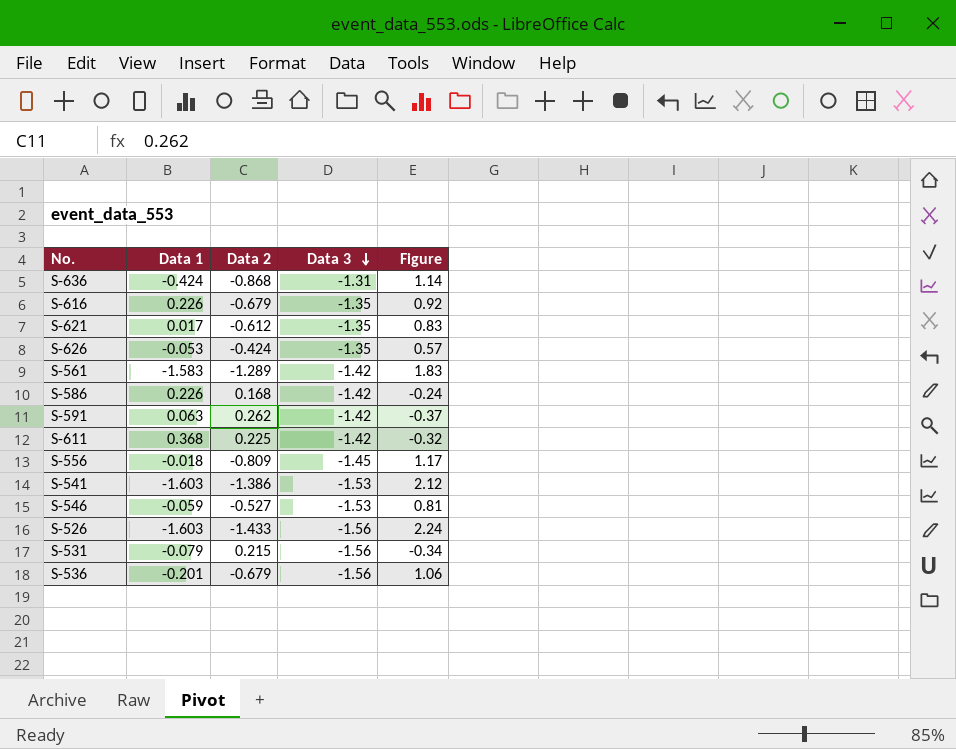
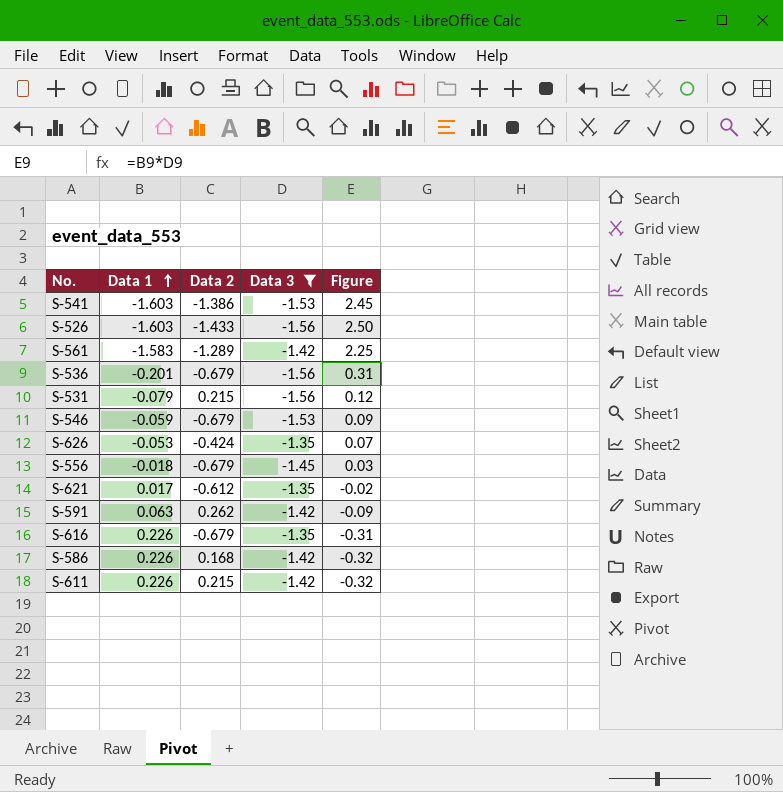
filter: none -> Data 3 != -1.31
row order: Data 3 descending -> Data 1 ascending
column Figure | formula: [Data 2] * [Data 3] -> [Data 1] * [Data 3]
S-546 | Data 2: -0.527 -> -0.679
S-556 | Data 2: -0.809 -> -0.679
S-611 | Data 1: 0.368 -> 0.226
S-611 | Data 2: 0.225 -> 0.215

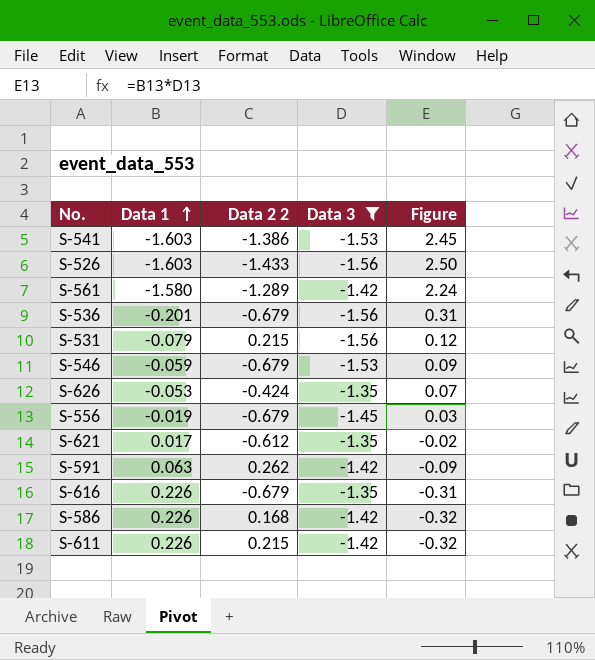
column name: Data 2 -> Data 2 2
S-561 | Data 1: -1.583 -> -1.580
S-561 | Figure: 2.25 -> 2.24
S-556 | Data 1: -0.018 -> -0.019

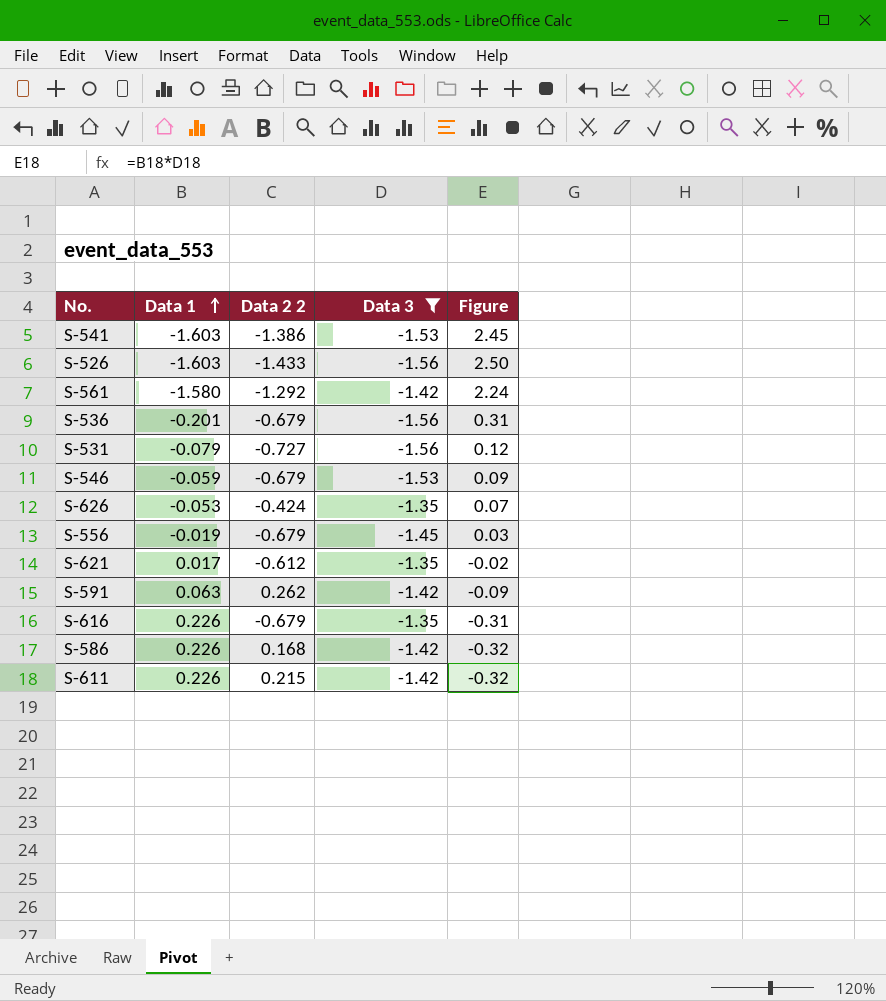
S-561 | Data 2 2: -1.289 -> -1.292
S-531 | Data 2 2: 0.215 -> -0.727

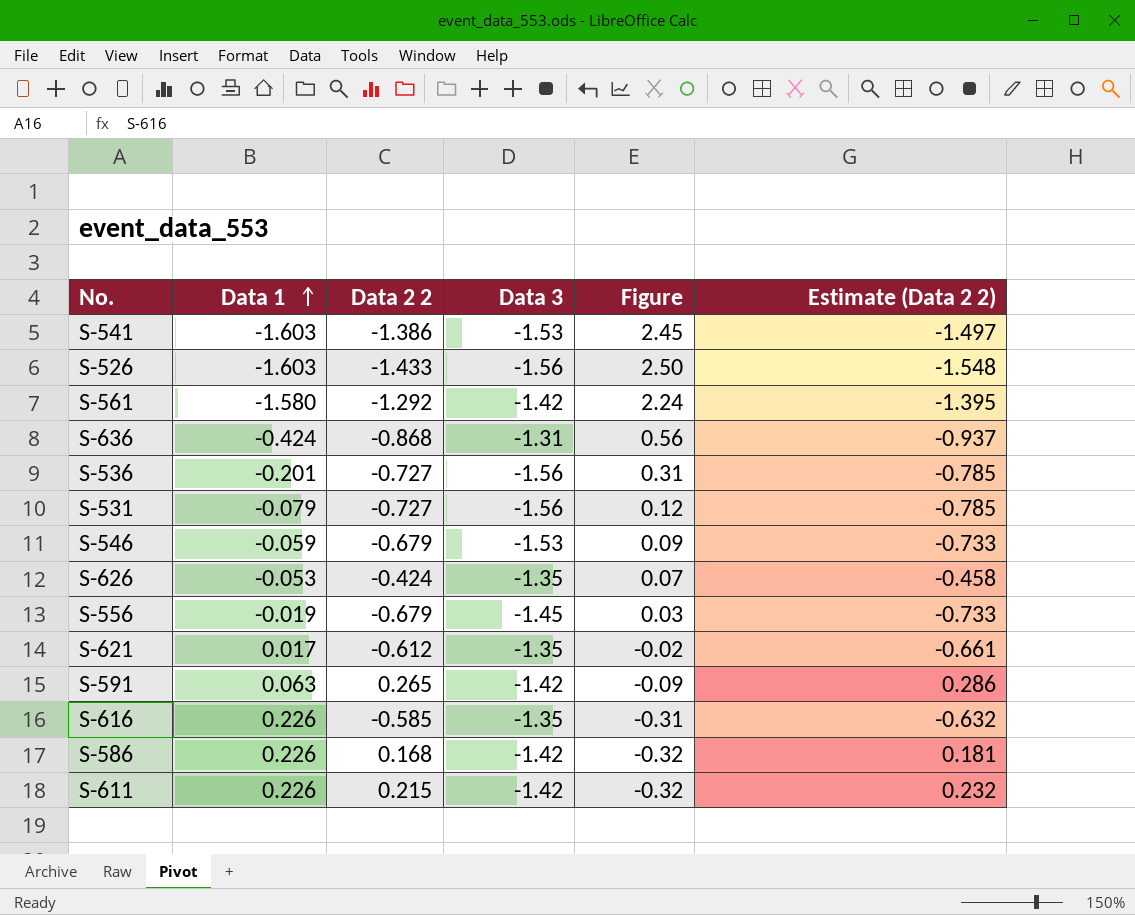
filter: Data 3 != -1.31 -> none
column Estimate (Data 2 2) | formula: none -> [Data 2 2] * 1.08
S-536 | Data 2 2: -0.679 -> -0.727
S-591 | Data 2 2: 0.262 -> 0.265
S-616 | Data 2 2: -0.679 -> -0.585

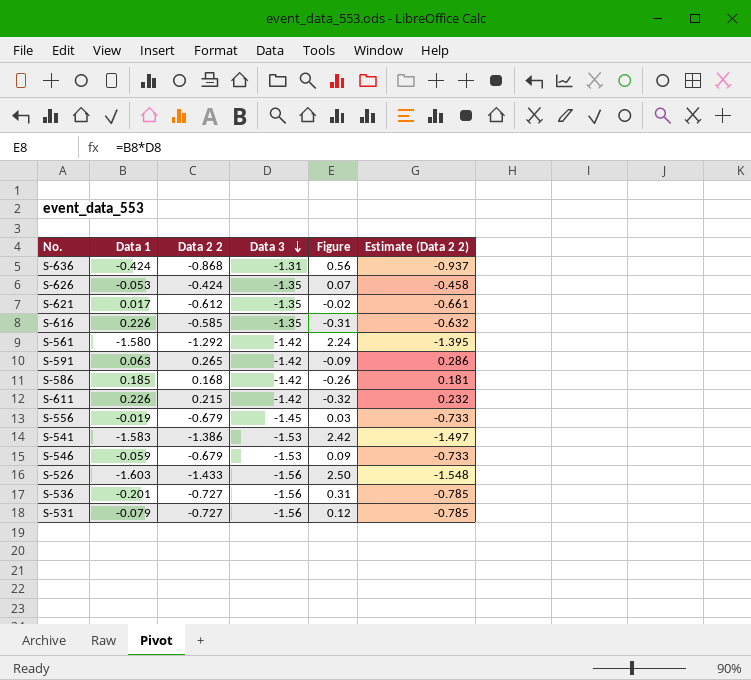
row order: Data 1 ascending -> Data 3 descending
S-586 | Data 1: 0.226 -> 0.185
S-586 | Figure: -0.32 -> -0.26
S-541 | Data 1: -1.603 -> -1.583
S-541 | Figure: 2.45 -> 2.42

